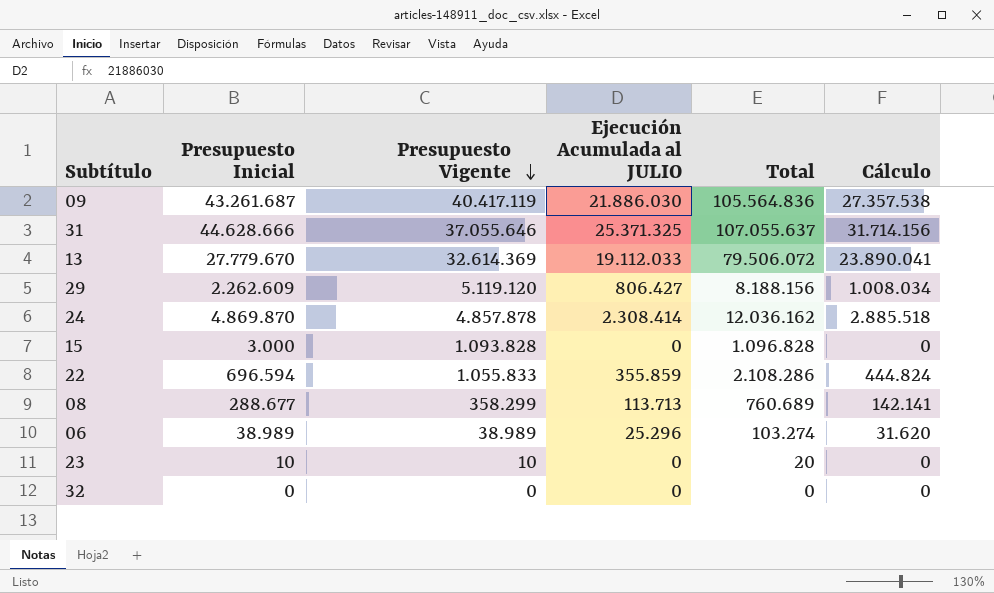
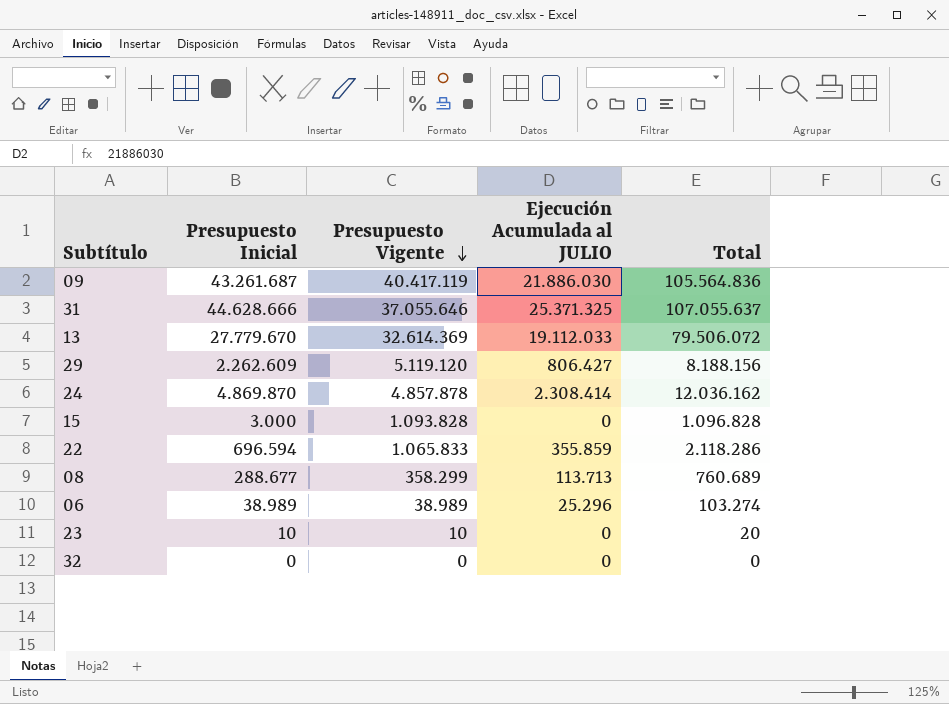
column Cálculo | formula: [Ejecución Acumulada al JULIO] * 1,25 -> none
22 | Presupuesto Vigente: 1.055.833 -> 1.065.833
22 | Total: 2.108.286 -> 2.118.286

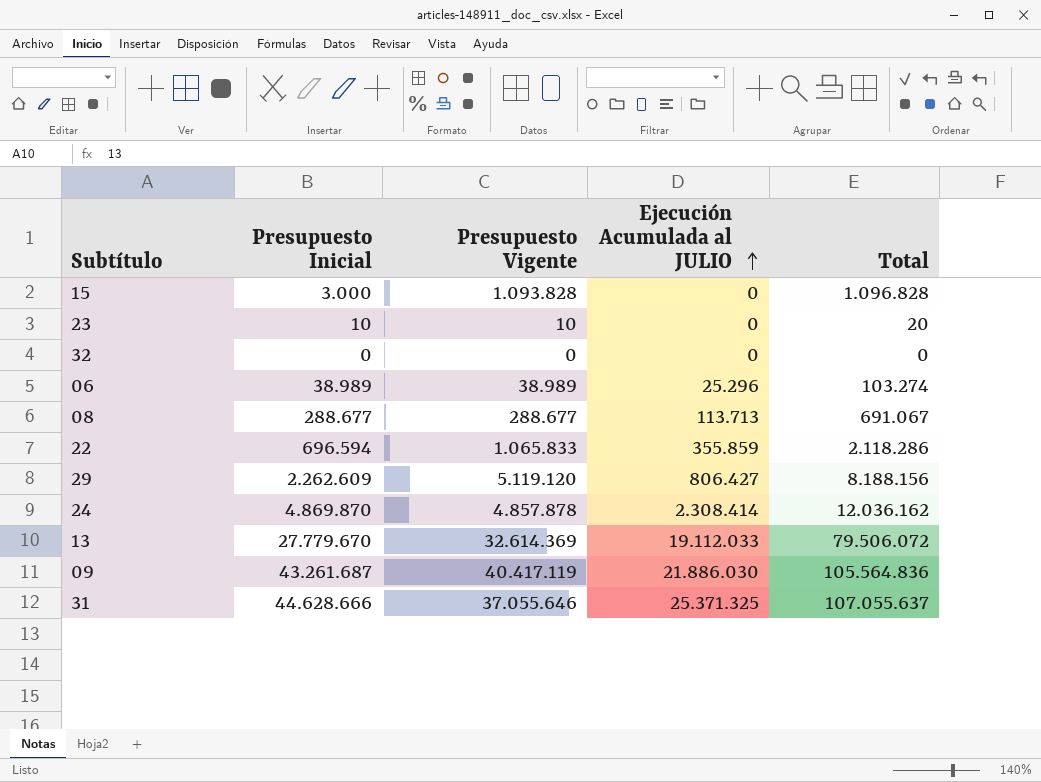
row order: Presupuesto Vigente descending -> Ejecución Acumulada al JULIO ascending
08 | Presupuesto Vigente: 358.299 -> 288.677
08 | Total: 760.689 -> 691.067

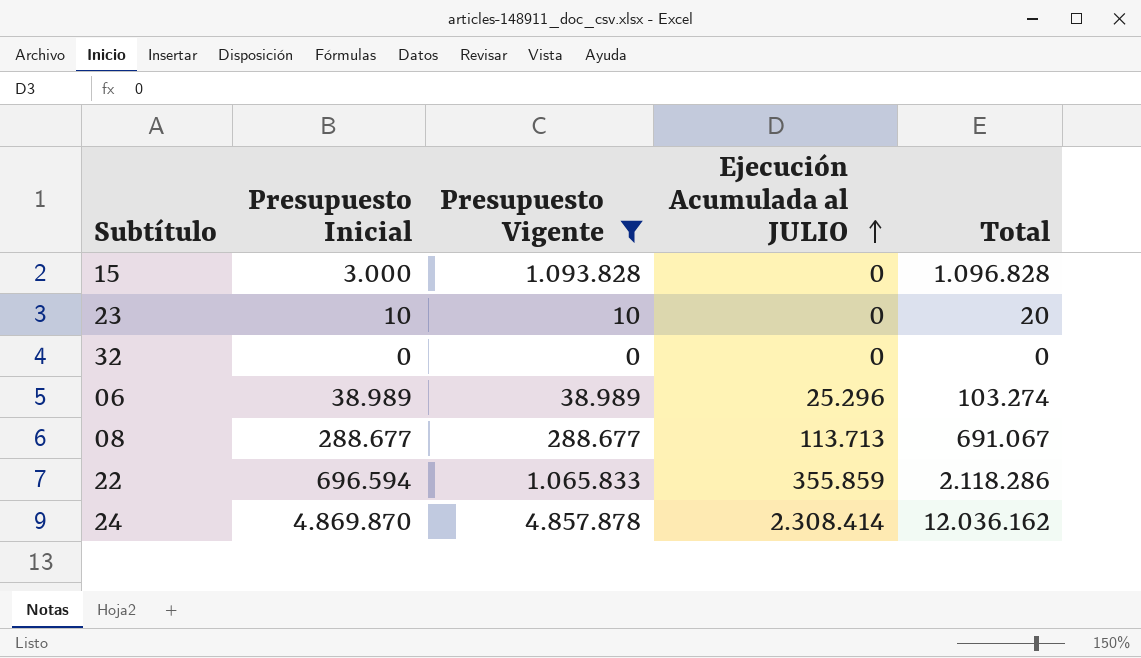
filter: none -> Presupuesto Vigente <= 4.857.878

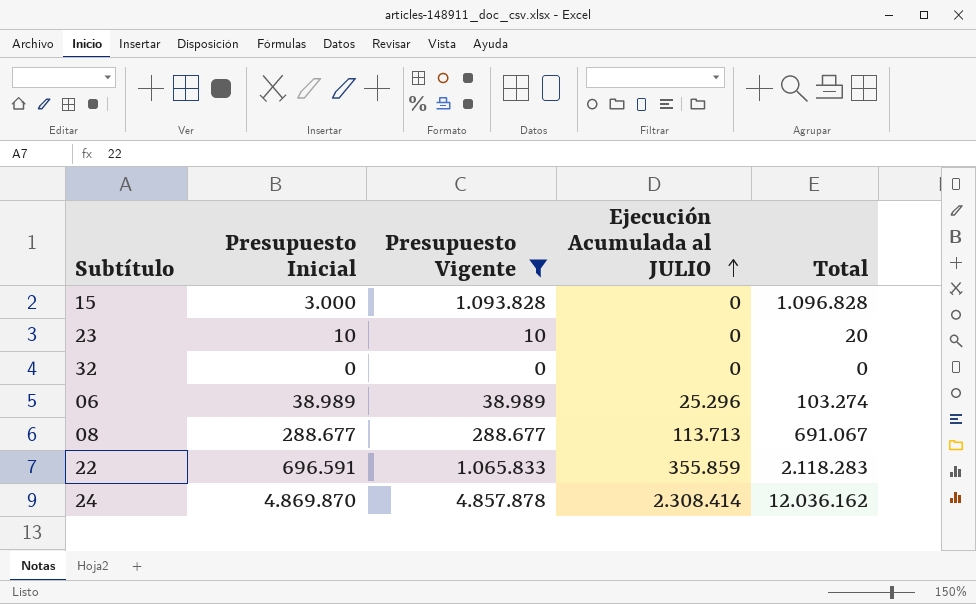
22 | Presupuesto Inicial: 696.594 -> 696.591
22 | Total: 2.118.286 -> 2.118.283

